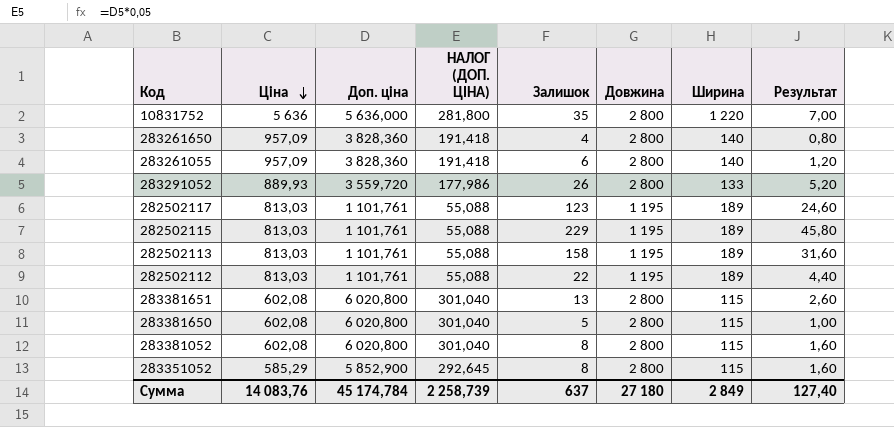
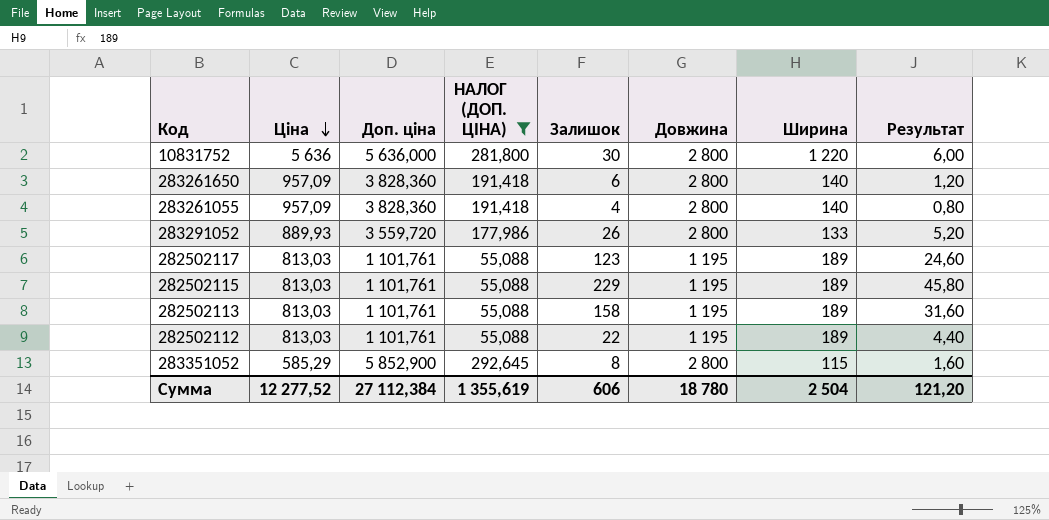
filter: none -> НАЛОГ (ДОП. ЦІНА) != 301,040
10831752 | Залишок: 35 -> 30
10831752 | Результат: 7,00 -> 6,00
283261650 | Залишок: 4 -> 6
283261650 | Результат: 0,80 -> 1,20
283261055 | Залишок: 6 -> 4
283261055 | Результат: 1,20 -> 0,80
Сумма | Ціна: 14 083,76 -> 12 277,52
Сумма | Доп. ціна: 45 174,784 -> 27 112,384
Сумма | НАЛОГ (ДОП. ЦІНА): 2 258,739 -> 1 355,619
Сумма | Залишок: 637 -> 606
Сумма | Довжина: 27 180 -> 18 780
Сумма | Ширина: 2 849 -> 2 504
Сумма | Результат: 127,40 -> 121,20

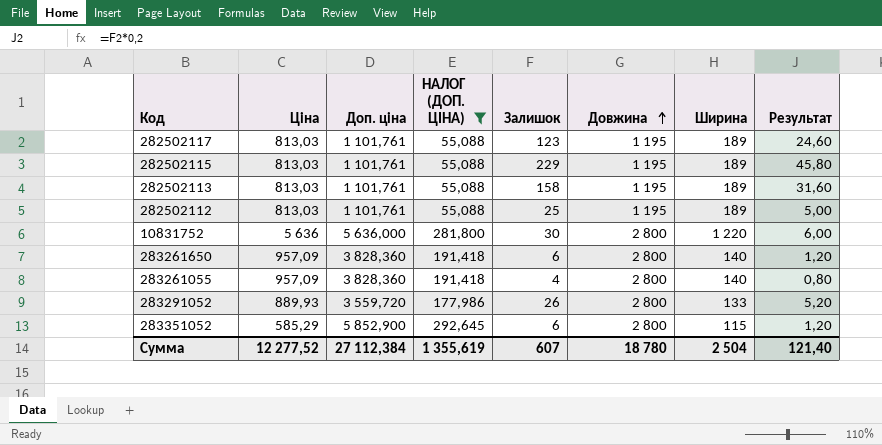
row order: Ціна descending -> Довжина ascending
282502112 | Залишок: 22 -> 25
282502112 | Результат: 4,40 -> 5,00
283351052 | Залишок: 8 -> 6
283351052 | Результат: 1,60 -> 1,20
Сумма | Залишок: 606 -> 607
Сумма | Результат: 121,20 -> 121,40

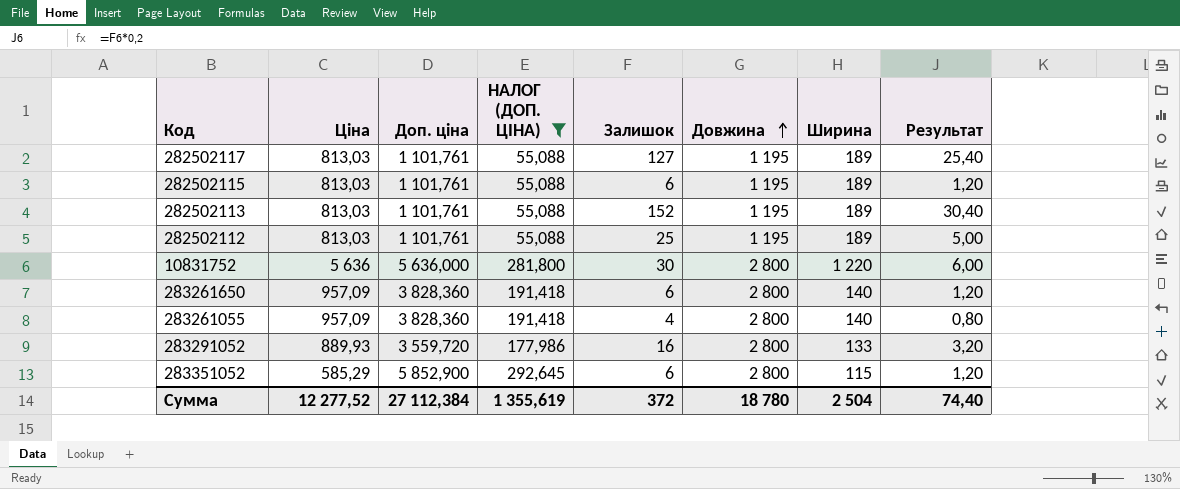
282502117 | Залишок: 123 -> 127
282502117 | Результат: 24,60 -> 25,40
282502115 | Залишок: 229 -> 6
282502115 | Результат: 45,80 -> 1,20
282502113 | Залишок: 158 -> 152
282502113 | Результат: 31,60 -> 30,40
283291052 | Залишок: 26 -> 16
283291052 | Результат: 5,20 -> 3,20
Сумма | Залишок: 607 -> 372
Сумма | Результат: 121,40 -> 74,40

